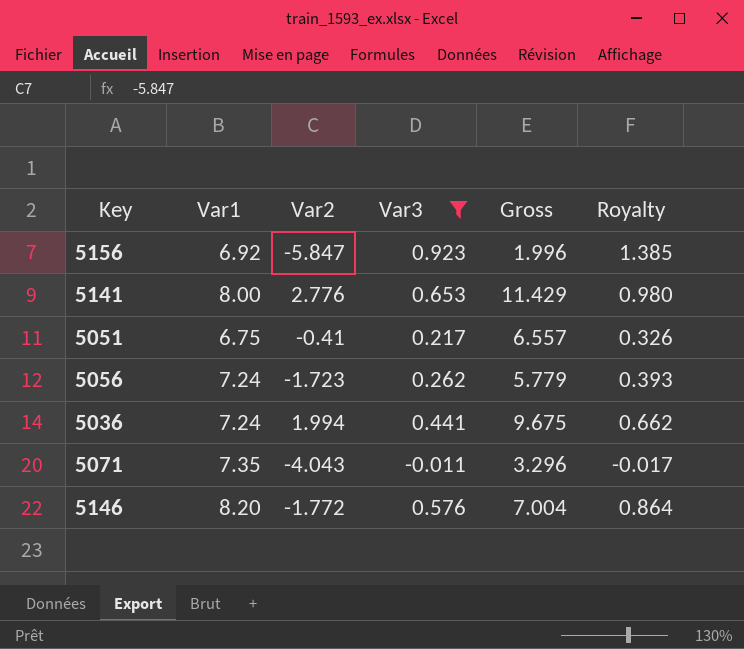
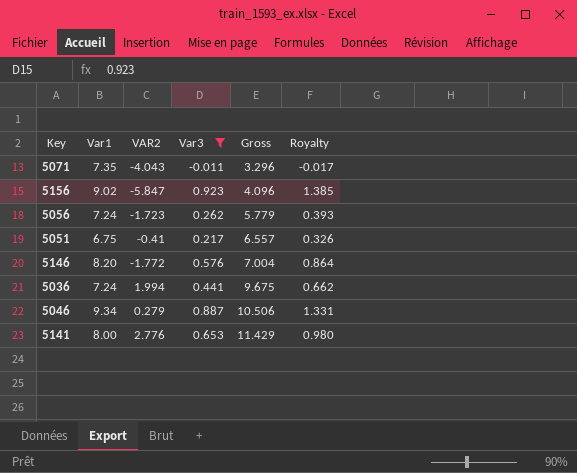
row order: none -> Gross ascending
column name: Var2 -> VAR2
5156 | Var1: 6.92 -> 9.02
5156 | Gross: 1.996 -> 4.096
row 5046: none -> 9.34 | 0.279 | 0.887 | 10.506 | 1.331

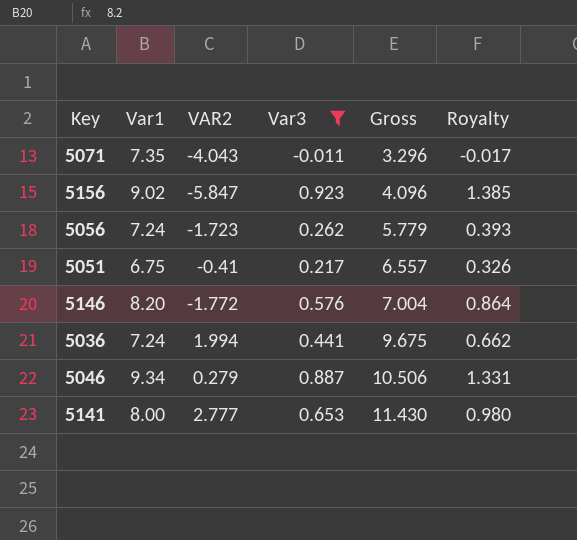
5141 | VAR2: 2.776 -> 2.777
5141 | Gross: 11.429 -> 11.430

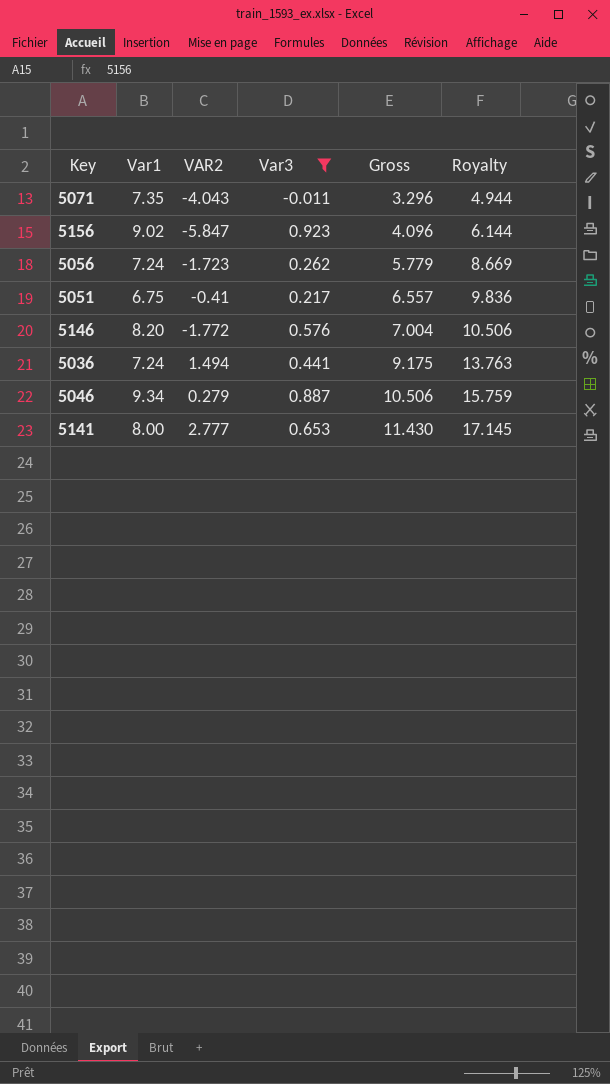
column Royalty | formula: [Var3] * 1.5 -> [Gross] * 1.5
5036 | VAR2: 1.994 -> 1.494
5036 | Gross: 9.675 -> 9.175

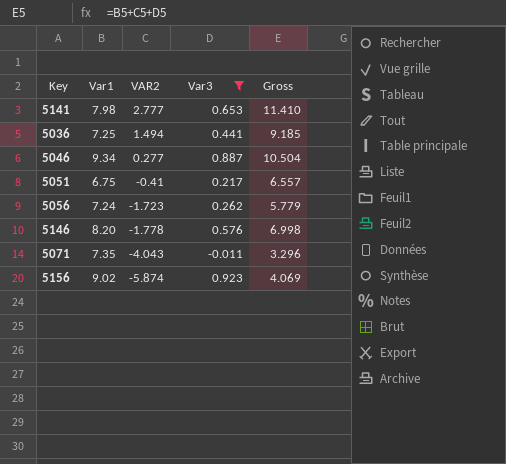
row order: Gross ascending -> VAR2 descending
column Royalty | formula: [Gross] * 1.5 -> none
5141 | Var1: 8.00 -> 7.98
5141 | Gross: 11.430 -> 11.410
5036 | Var1: 7.24 -> 7.25
5036 | Gross: 9.175 -> 9.185
5046 | VAR2: 0.279 -> 0.277
5046 | Gross: 10.506 -> 10.504
5146 | VAR2: -1.772 -> -1.778
5146 | Gross: 7.004 -> 6.998
5156 | VAR2: -5.847 -> -5.874
5156 | Gross: 4.096 -> 4.069

